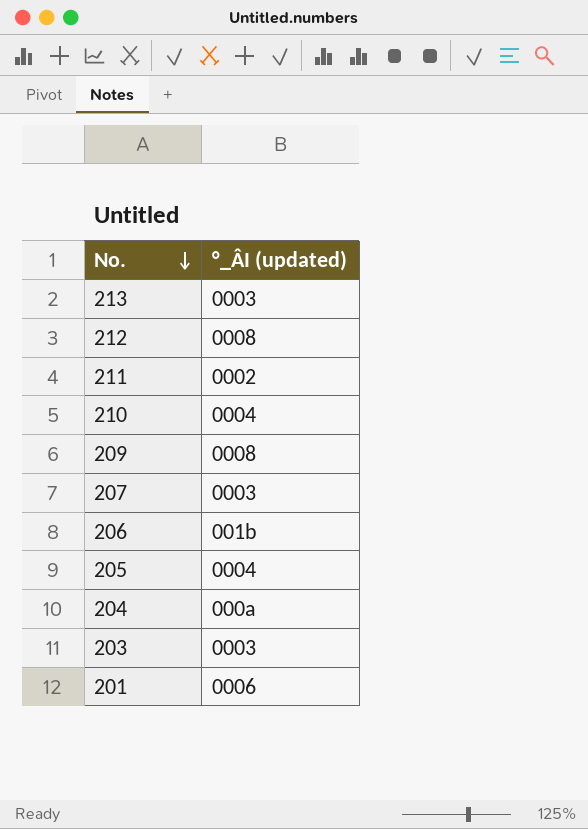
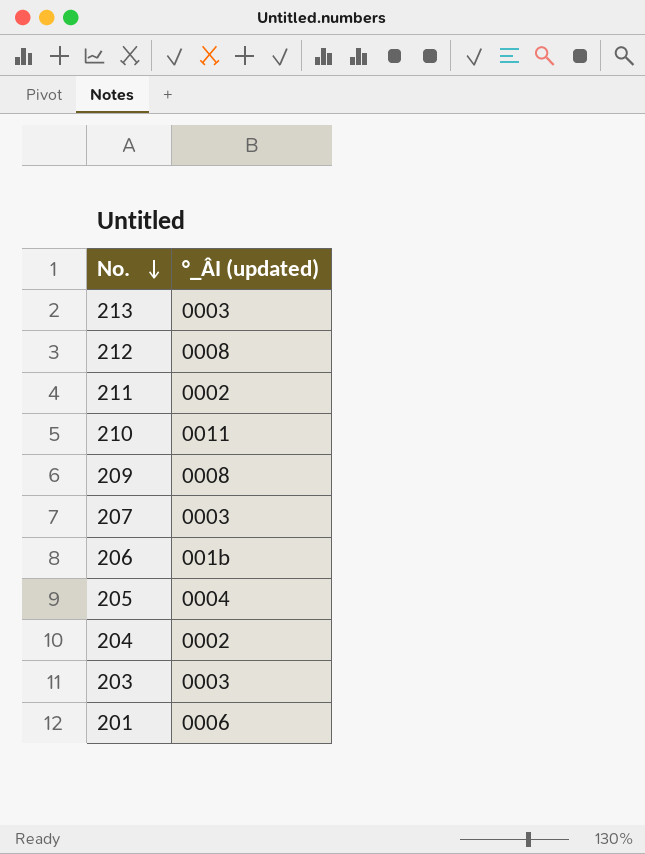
210 | °_ÂI (updated): 0004 -> 0011
204 | °_ÂI (updated): 000a -> 0002

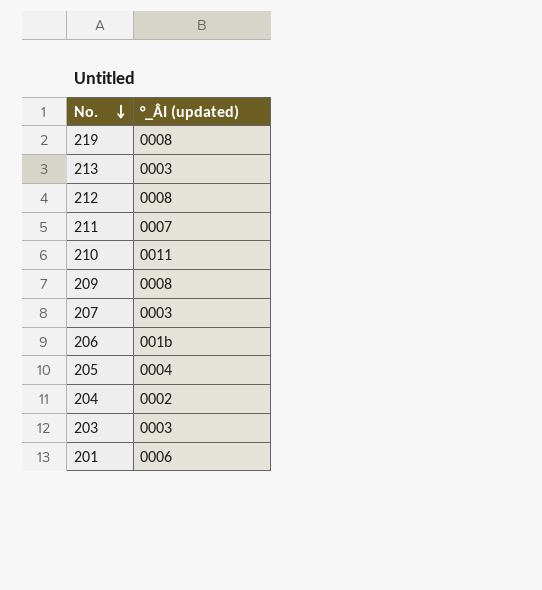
row 219: none -> 0008
211 | °_ÂI (updated): 0002 -> 0007

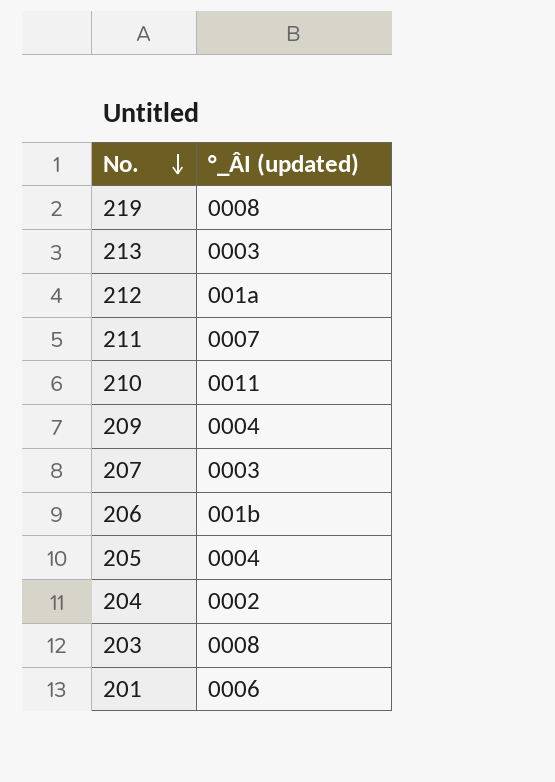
212 | °_ÂI (updated): 0008 -> 001a
209 | °_ÂI (updated): 0008 -> 0004
203 | °_ÂI (updated): 0003 -> 0008

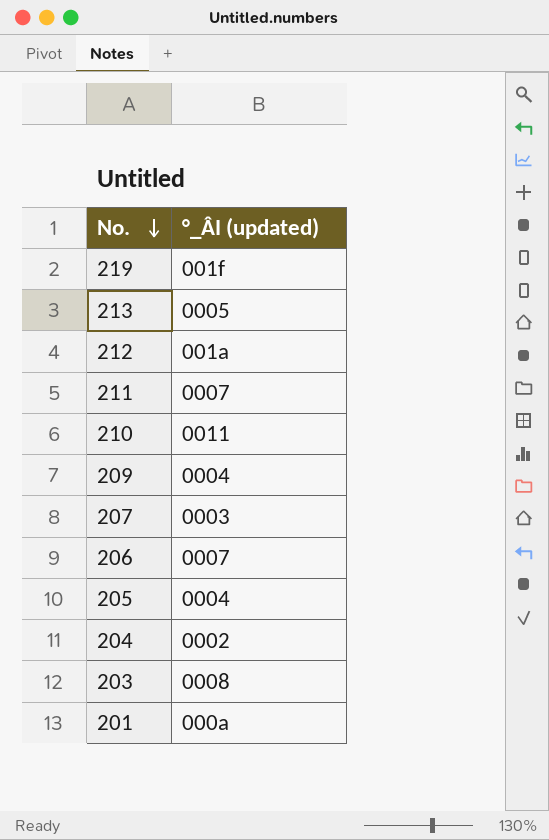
219 | °_ÂI (updated): 0008 -> 001f
213 | °_ÂI (updated): 0003 -> 0005
206 | °_ÂI (updated): 001b -> 0007
201 | °_ÂI (updated): 0006 -> 000a

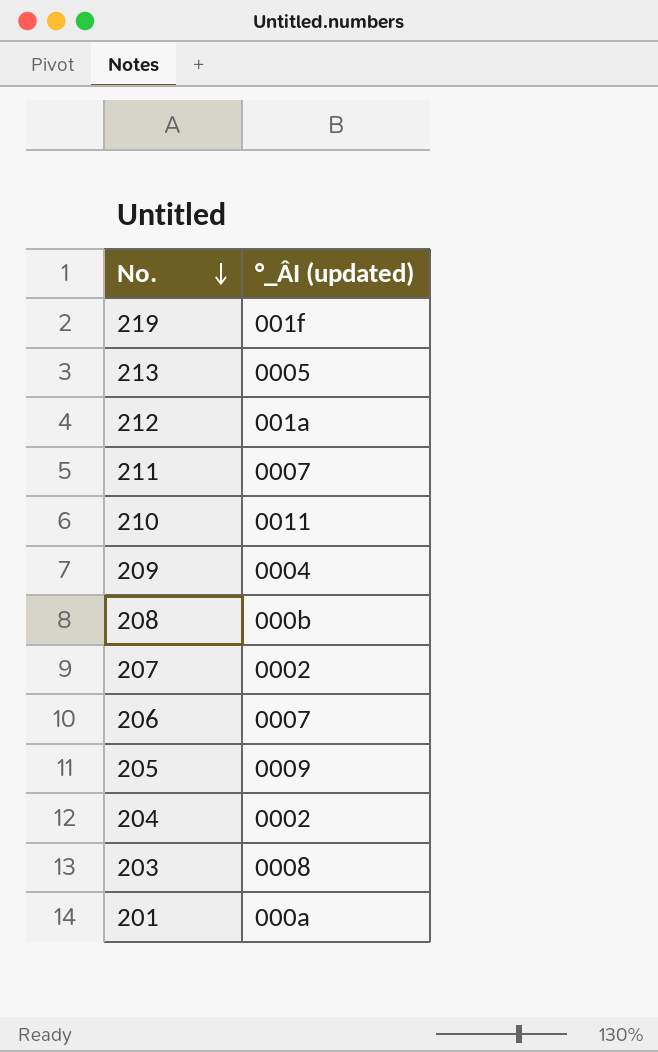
row 208: none -> 000b
207 | °_ÂI (updated): 0003 -> 0002
205 | °_ÂI (updated): 0004 -> 0009

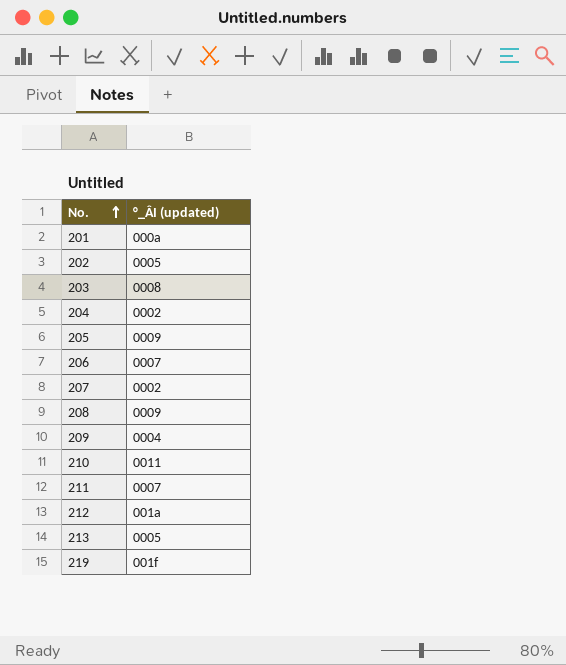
row order: No. descending -> No. ascending
row 202: none -> 0005
208 | °_ÂI (updated): 000b -> 0009

